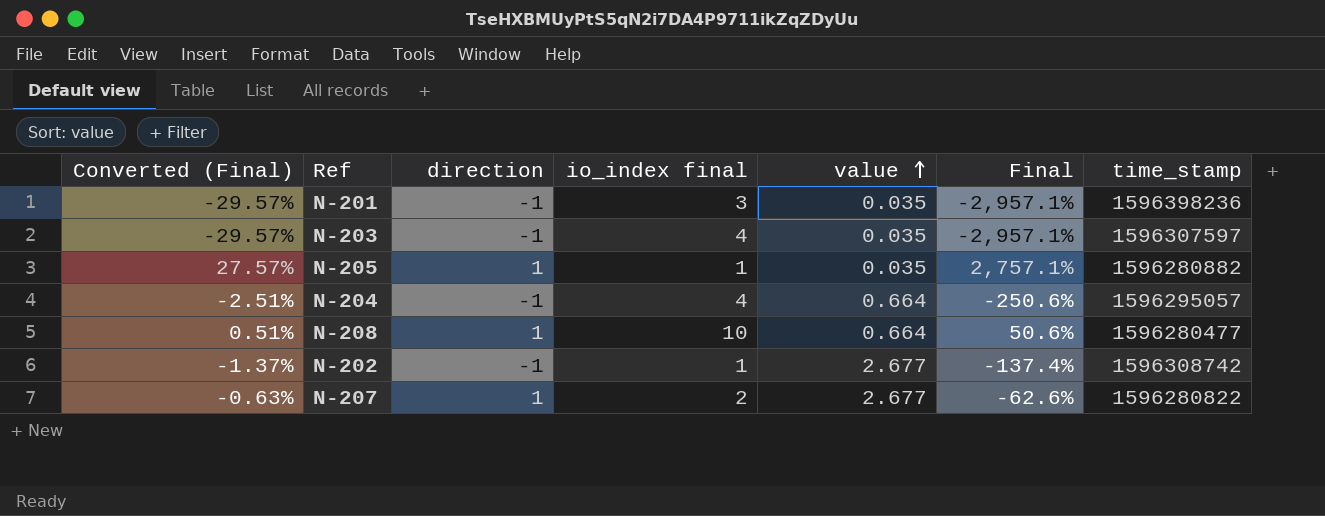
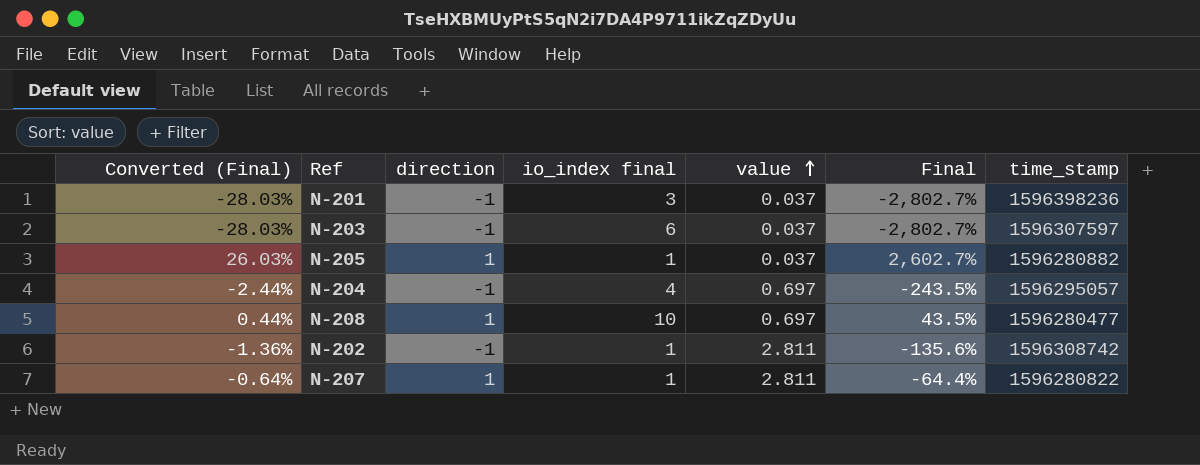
N-201 | Converted (Final): -29.57% -> -28.03%
N-201 | value: 0.035 -> 0.037
N-201 | Final: -2,957.1% -> -2,802.7%
N-203 | Converted (Final): -29.57% -> -28.03%
N-203 | io_index final: 4 -> 6
N-203 | value: 0.035 -> 0.037
N-203 | Final: -2,957.1% -> -2,802.7%
N-205 | Converted (Final): 27.57% -> 26.03%
N-205 | value: 0.035 -> 0.037
N-205 | Final: 2,757.1% -> 2,602.7%
N-204 | Converted (Final): -2.51% -> -2.44%
N-204 | value: 0.664 -> 0.697
N-204 | Final: -250.6% -> -243.5%
N-208 | Converted (Final): 0.51% -> 0.44%
N-208 | value: 0.664 -> 0.697
N-208 | Final: 50.6% -> 43.5%
N-202 | Converted (Final): -1.37% -> -1.36%
N-202 | value: 2.677 -> 2.811
N-202 | Final: -137.4% -> -135.6%
N-207 | Converted (Final): -0.63% -> -0.64%
N-207 | io_index final: 2 -> 1
N-207 | value: 2.677 -> 2.811
N-207 | Final: -62.6% -> -64.4%

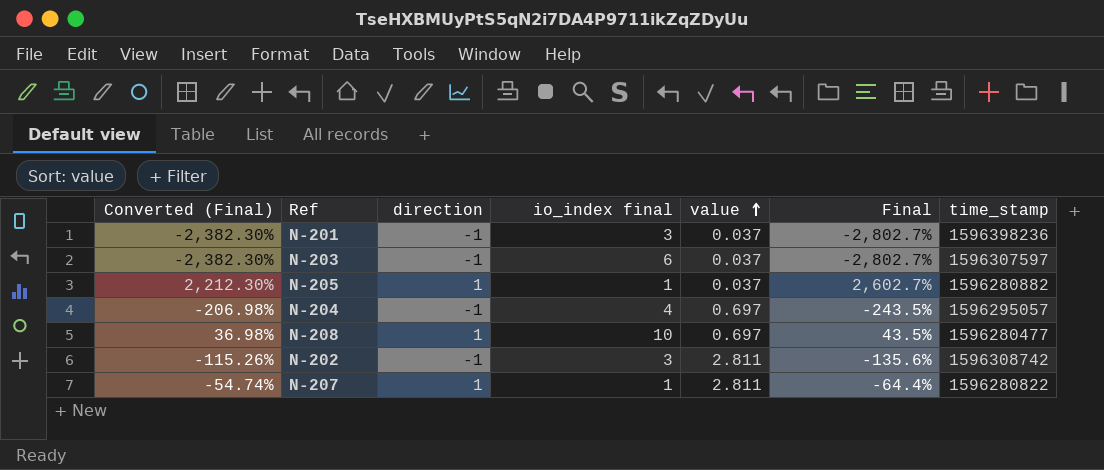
column Converted (Final) | formula: [Final] * 0.01 -> [Final] * 0.85
N-202 | io_index final: 1 -> 3

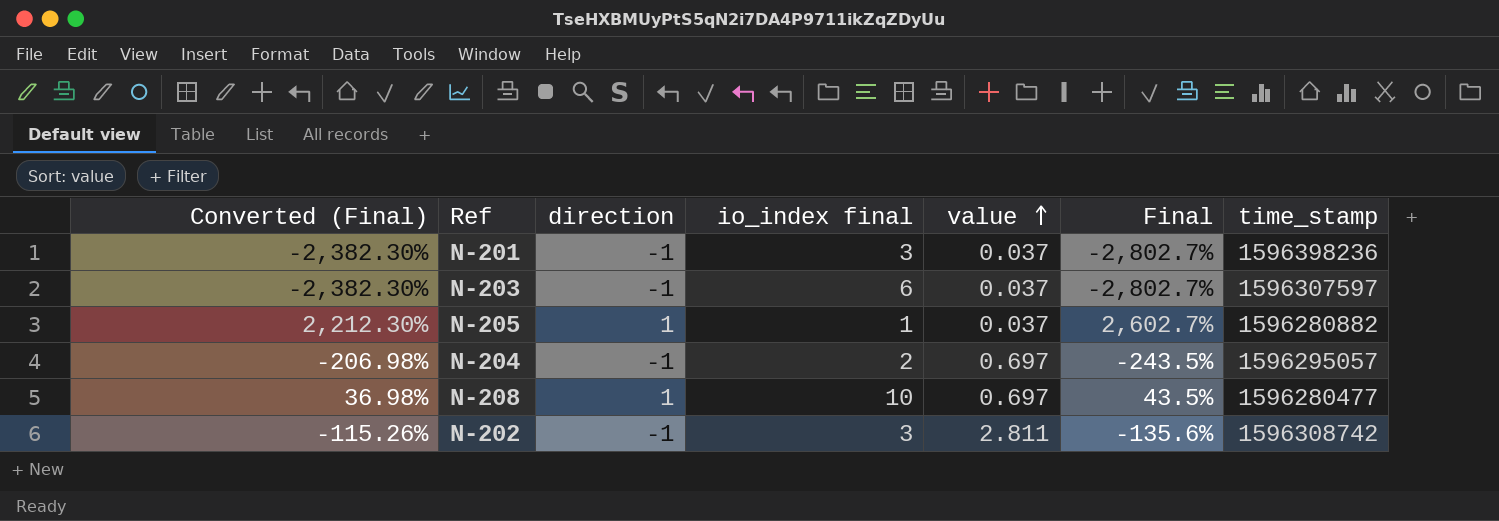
row N-207: -54.74% | 1 | 1 | 2.811 | -64.4% | 1596280822 -> none
N-204 | io_index final: 4 -> 2

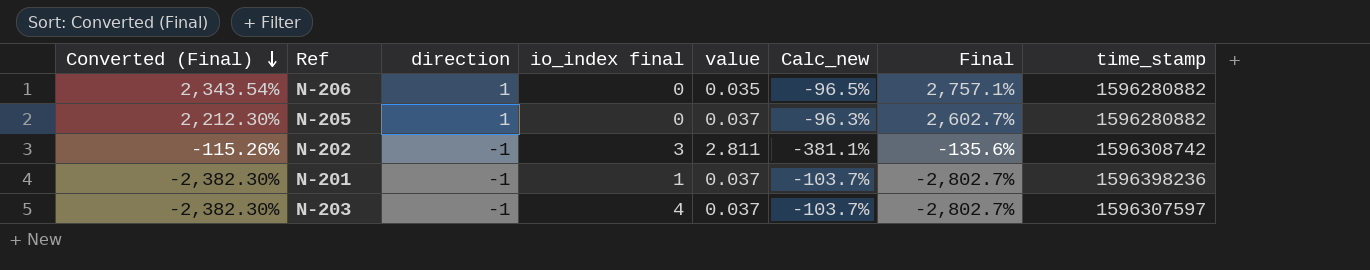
row order: value ascending -> Converted (Final) descending
column Calc_new | formula: none -> ([value] - [direction]) / [direction]
row N-204: -206.98% | -1 | 2 | 0.697 | -243.5% | 1596295057 -> none
row N-208: 36.98% | 1 | 10 | 0.697 | 43.5% | 1596280477 -> none
row N-206: none -> 2,343.54% | 1 | 0 | 0.035 | -96.5% | 2,757.1% | 1596280882
N-205 | io_index final: 1 -> 0
N-201 | io_index final: 3 -> 1
N-203 | io_index final: 6 -> 4

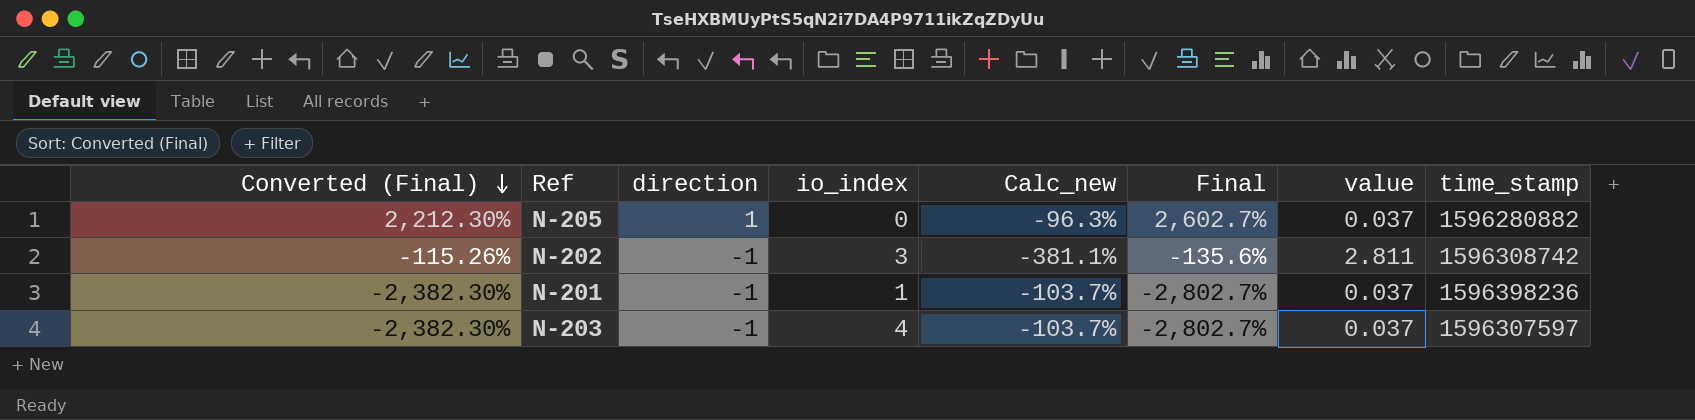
column name: io_index final -> io_index
column value | position: 5 -> 7
row N-206: 2,343.54% | 1 | 0 | 0.035 | -96.5% | 2,757.1% | 1596280882 -> none

